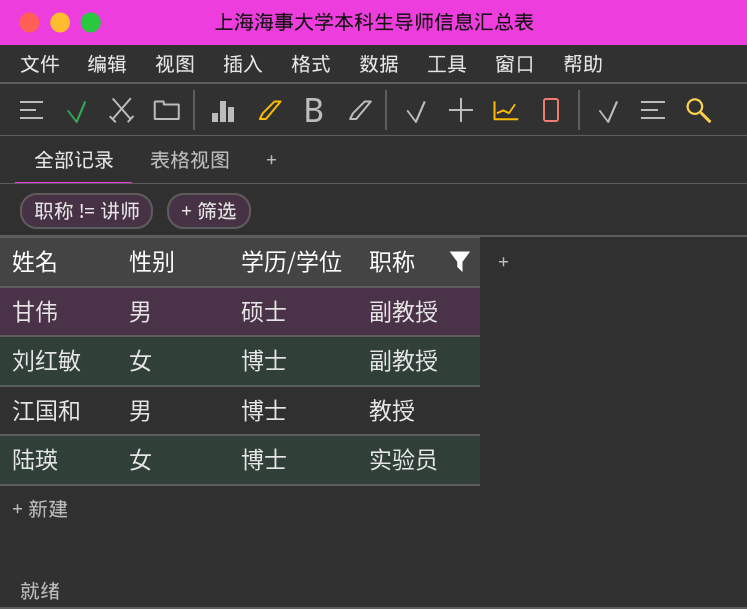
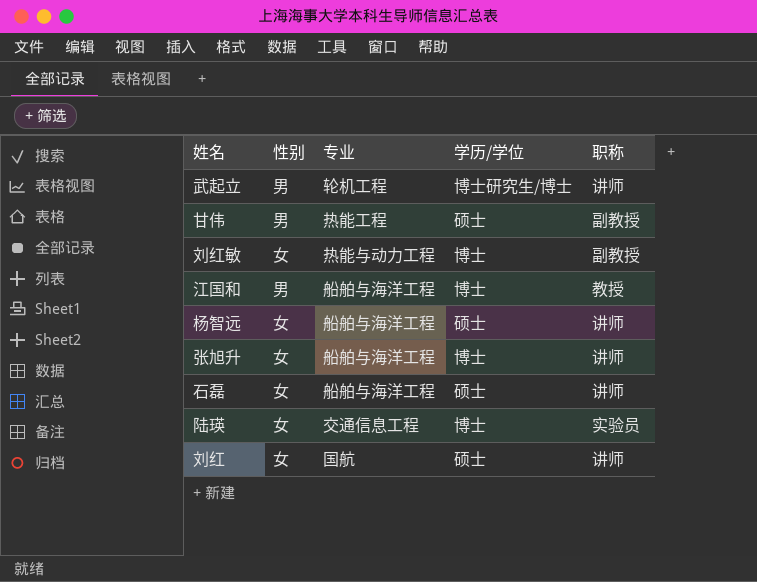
filter: 职称 != 讲师 -> none
column 专业 | position: none -> 3

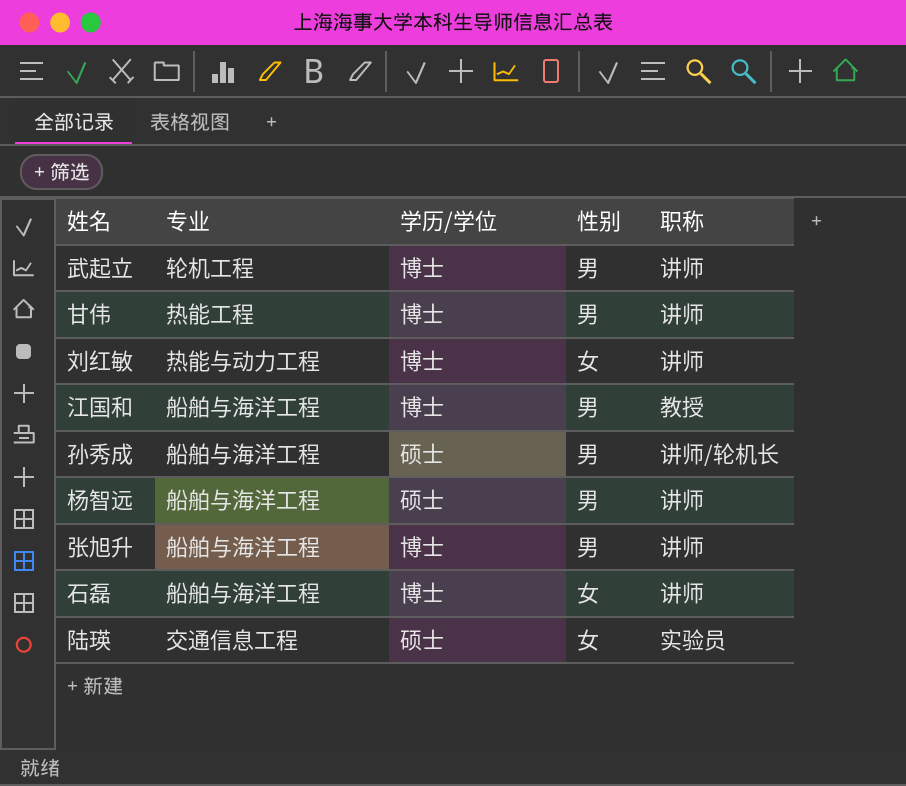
column 性别 | position: 2 -> 4
row 刘红: 女 | 国航 | 硕士 | 讲师 -> none
武起立 | 学历/学位: 博士研究生/博士 -> 博士
甘伟 | 学历/学位: 硕士 -> 博士
甘伟 | 职称: 副教授 -> 讲师
刘红敏 | 职称: 副教授 -> 讲师
row 孙秀成: none -> 船舶与海洋工程 | 硕士 | 男 | 讲师/轮机长
杨智远 | 性别: 女 -> 男
张旭升 | 性别: 女 -> 男
石磊 | 学历/学位: 硕士 -> 博士
陆瑛 | 学历/学位: 博士 -> 硕士

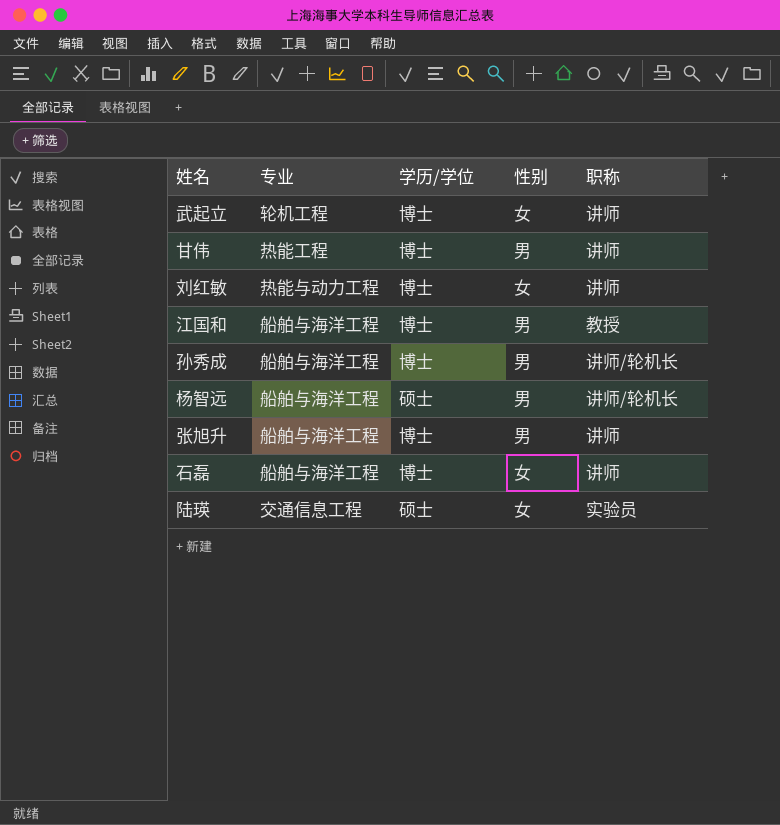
武起立 | 性别: 男 -> 女
孙秀成 | 学历/学位: 硕士 -> 博士
杨智远 | 职称: 讲师 -> 讲师/轮机长

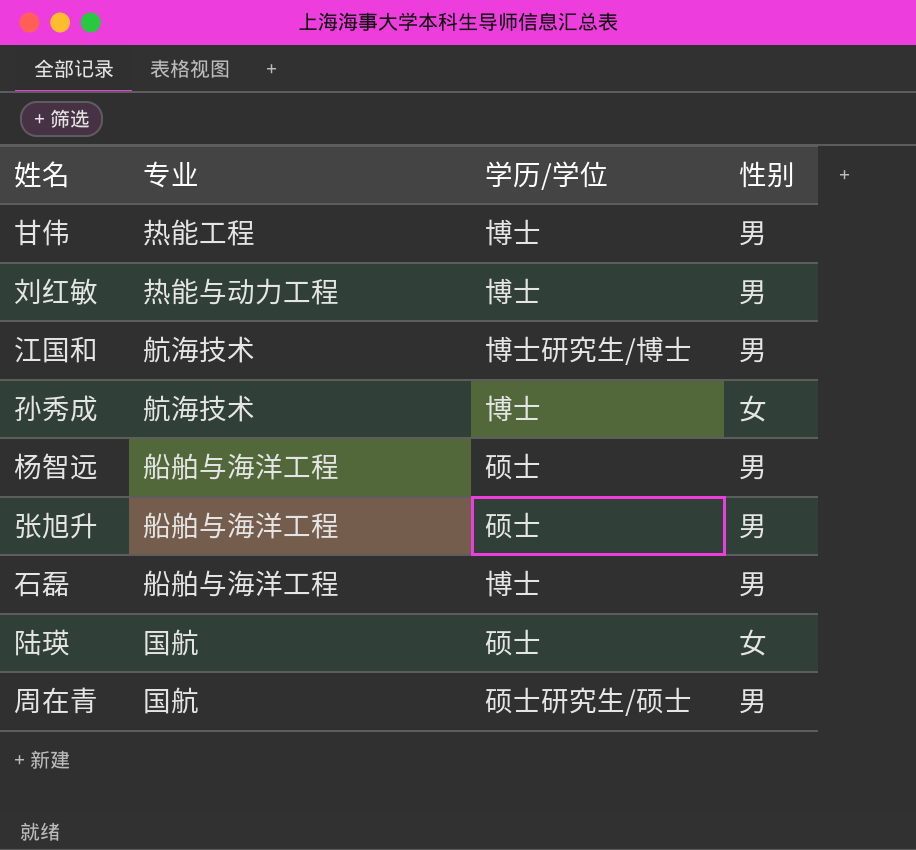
column 职称 | position: 5 -> none
row 武起立: 轮机工程 | 博士 | 女 | 讲师 -> none
刘红敏 | 性别: 女 -> 男
江国和 | 专业: 船舶与海洋工程 -> 航海技术
江国和 | 学历/学位: 博士 -> 博士研究生/博士
孙秀成 | 专业: 船舶与海洋工程 -> 航海技术
孙秀成 | 性别: 男 -> 女
张旭升 | 学历/学位: 博士 -> 硕士
石磊 | 性别: 女 -> 男
陆瑛 | 专业: 交通信息工程 -> 国航
row 周在青: none -> 国航 | 硕士研究生/硕士 | 男

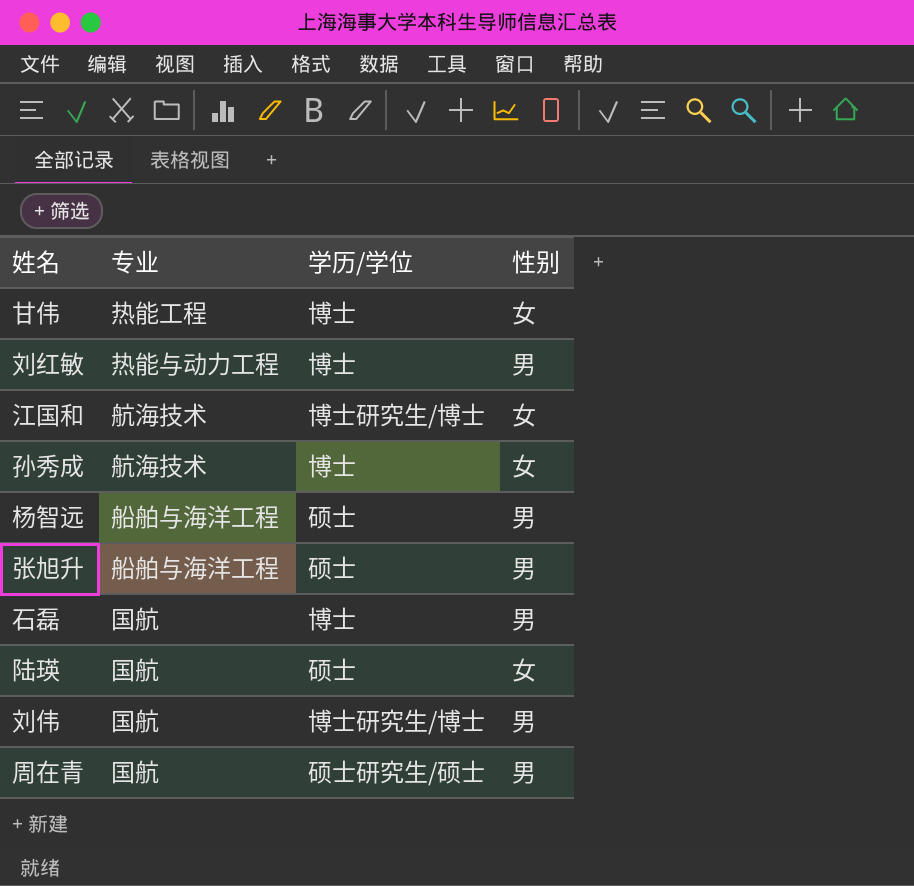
甘伟 | 性别: 男 -> 女
江国和 | 性别: 男 -> 女
石磊 | 专业: 船舶与海洋工程 -> 国航
row 刘伟: none -> 国航 | 博士研究生/博士 | 男

